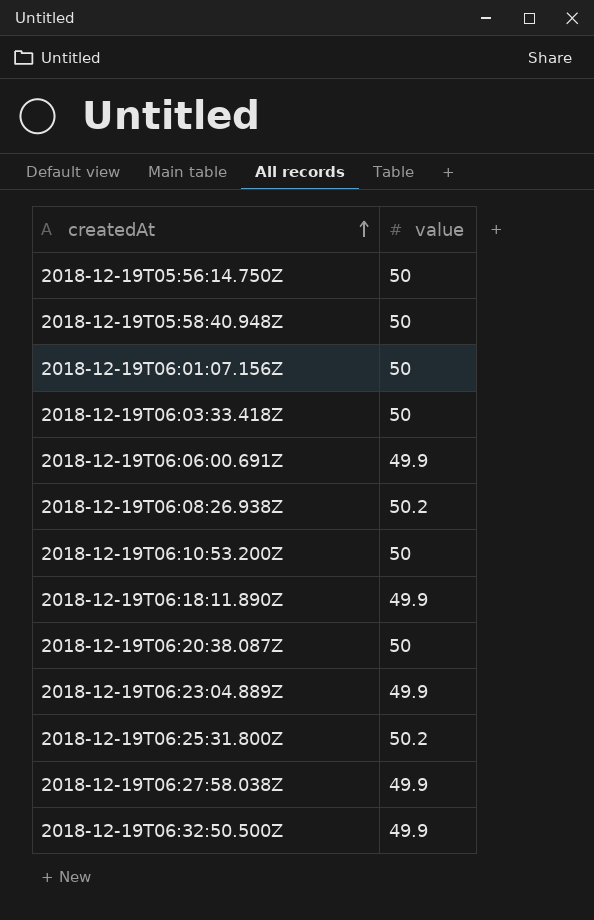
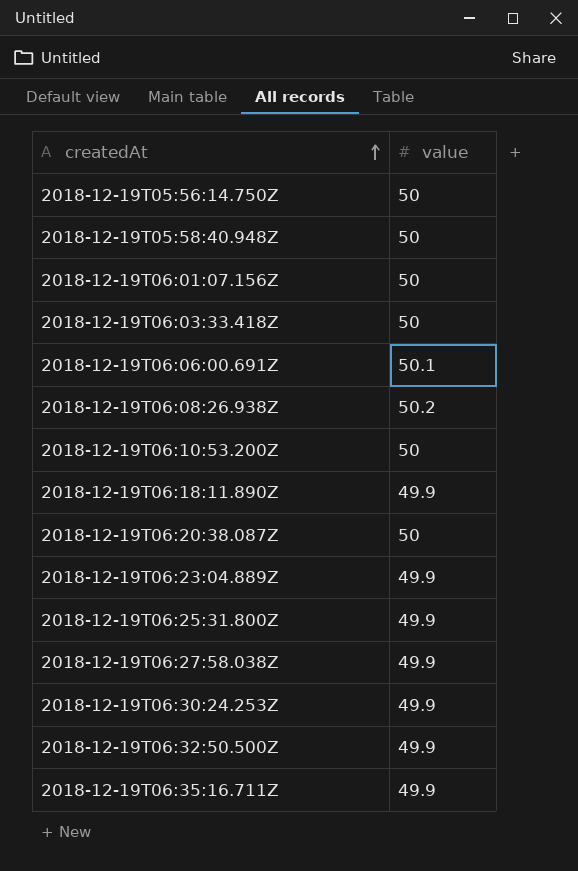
2018-12-19T06:06:00.691Z | value: 49.9 -> 50.1
2018-12-19T06:25:31.800Z | value: 50.2 -> 49.9
row 2018-12-19T06:30:24.253Z: none -> 49.9
row 2018-12-19T06:35:16.711Z: none -> 49.9

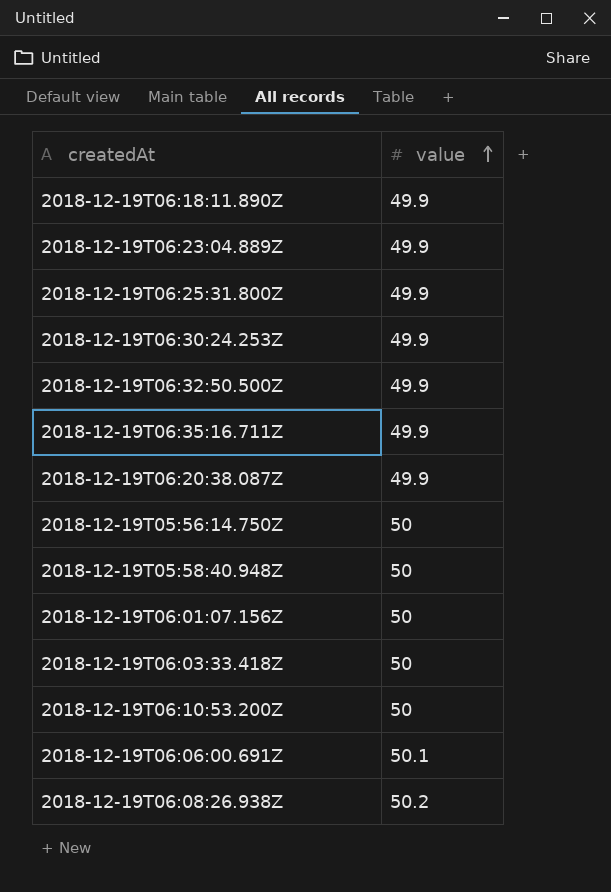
row order: createdAt ascending -> value ascending
row 2018-12-19T06:27:58.038Z: 49.9 -> none
2018-12-19T06:20:38.087Z | value: 50 -> 49.9

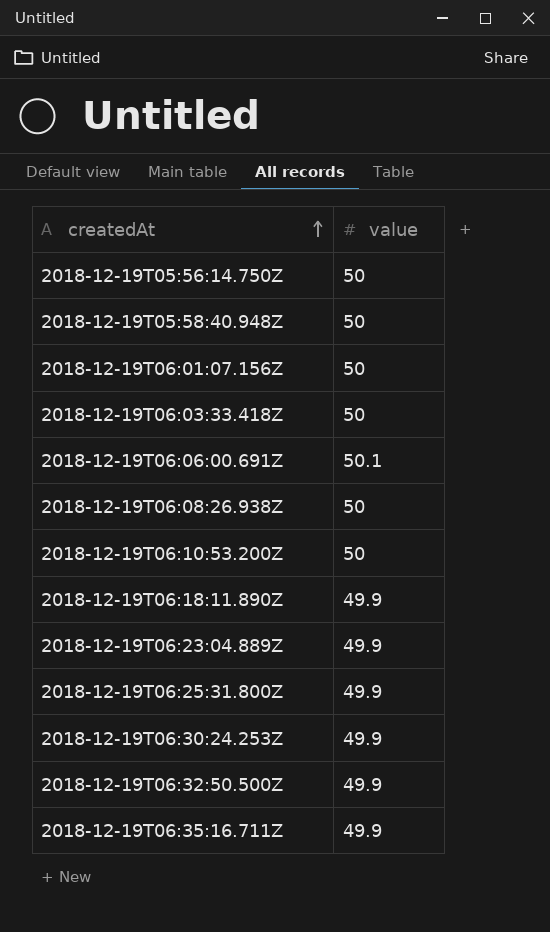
row order: value ascending -> createdAt ascending
row 2018-12-19T06:20:38.087Z: 49.9 -> none
2018-12-19T06:08:26.938Z | value: 50.2 -> 50

